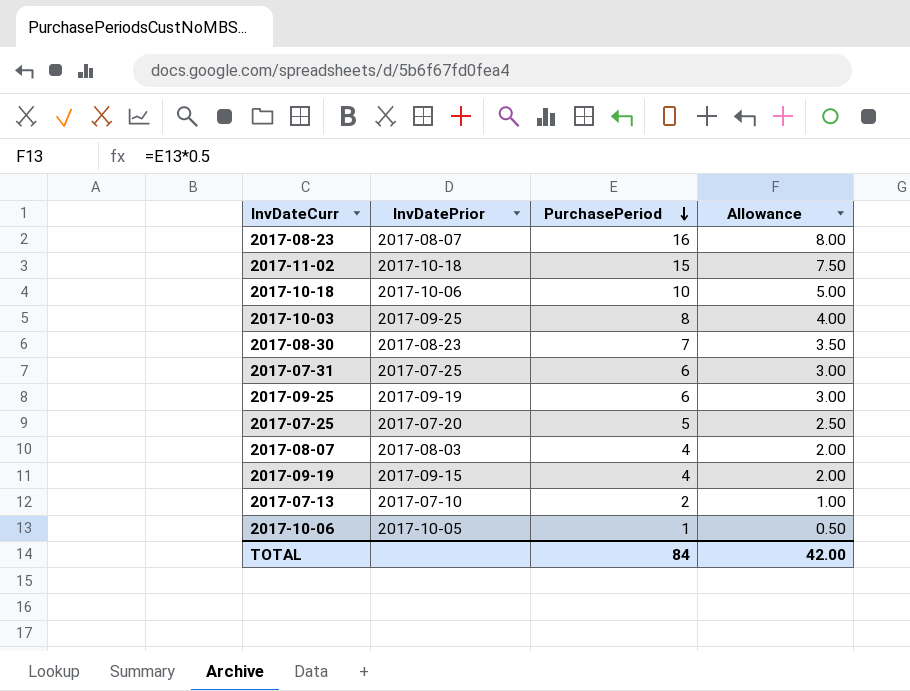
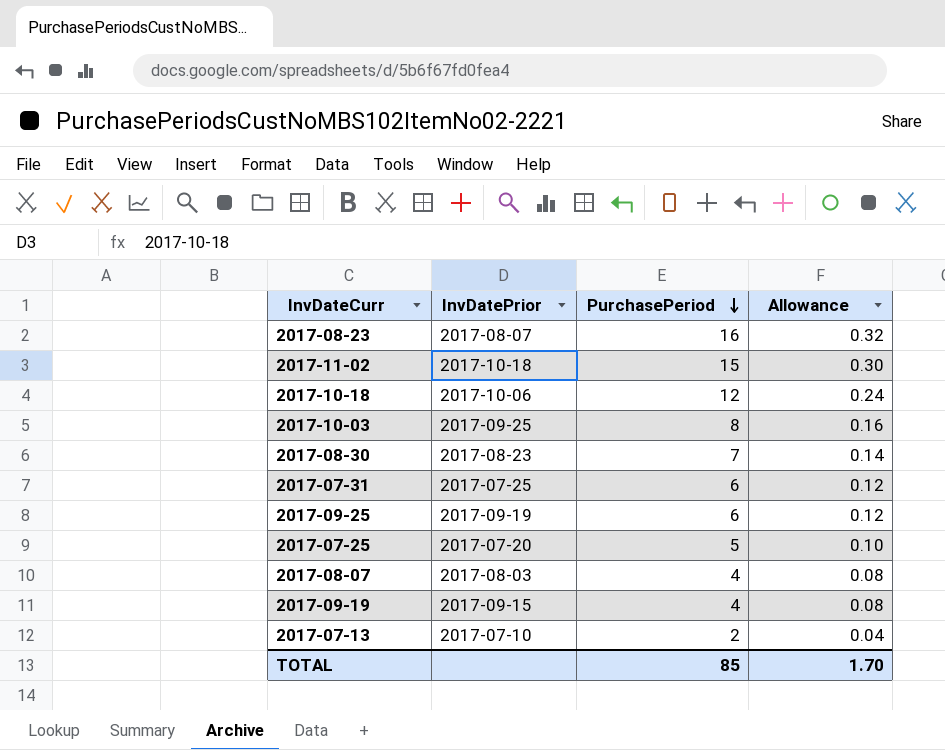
column Allowance | formula: [PurchasePeriod] * 0.5 -> [PurchasePeriod] * 0.02
row 2017-10-06: 2017-10-05 | 1 | 0.50 -> none
2017-10-18 | PurchasePeriod: 10 -> 12
TOTAL | PurchasePeriod: 84 -> 85
TOTAL | Allowance: 42.00 -> 1.70

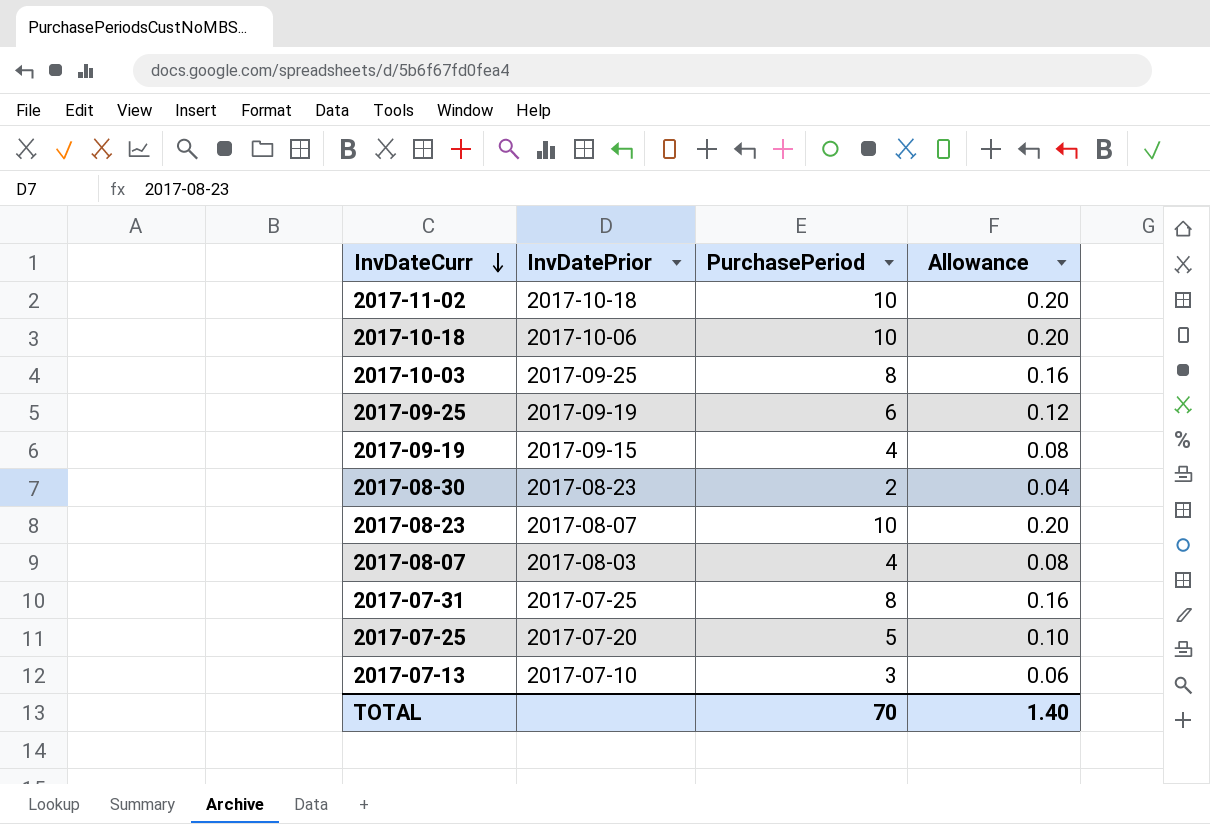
row order: PurchasePeriod descending -> InvDateCurr descending
2017-11-02 | PurchasePeriod: 15 -> 10
2017-11-02 | Allowance: 0.30 -> 0.20
2017-10-18 | PurchasePeriod: 12 -> 10
2017-10-18 | Allowance: 0.24 -> 0.20
2017-08-30 | PurchasePeriod: 7 -> 2
2017-08-30 | Allowance: 0.14 -> 0.04
2017-08-23 | PurchasePeriod: 16 -> 10
2017-08-23 | Allowance: 0.32 -> 0.20
2017-07-31 | PurchasePeriod: 6 -> 8
2017-07-31 | Allowance: 0.12 -> 0.16
2017-07-13 | PurchasePeriod: 2 -> 3
2017-07-13 | Allowance: 0.04 -> 0.06
TOTAL | PurchasePeriod: 85 -> 70
TOTAL | Allowance: 1.70 -> 1.40

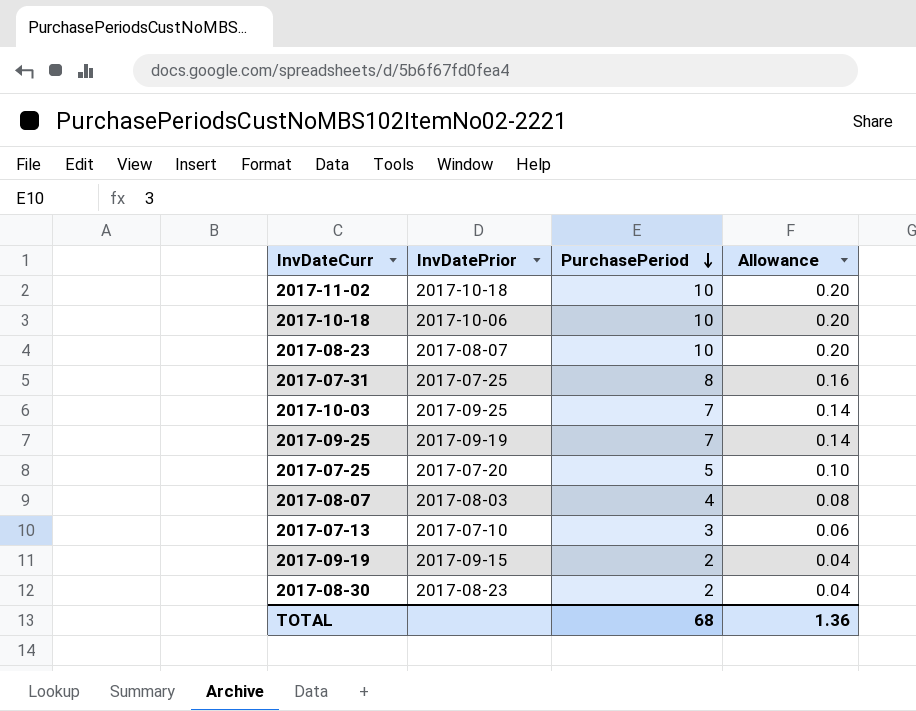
row order: InvDateCurr descending -> PurchasePeriod descending
2017-10-03 | PurchasePeriod: 8 -> 7
2017-10-03 | Allowance: 0.16 -> 0.14
2017-09-25 | PurchasePeriod: 6 -> 7
2017-09-25 | Allowance: 0.12 -> 0.14
2017-09-19 | PurchasePeriod: 4 -> 2
2017-09-19 | Allowance: 0.08 -> 0.04
TOTAL | PurchasePeriod: 70 -> 68
TOTAL | Allowance: 1.40 -> 1.36

